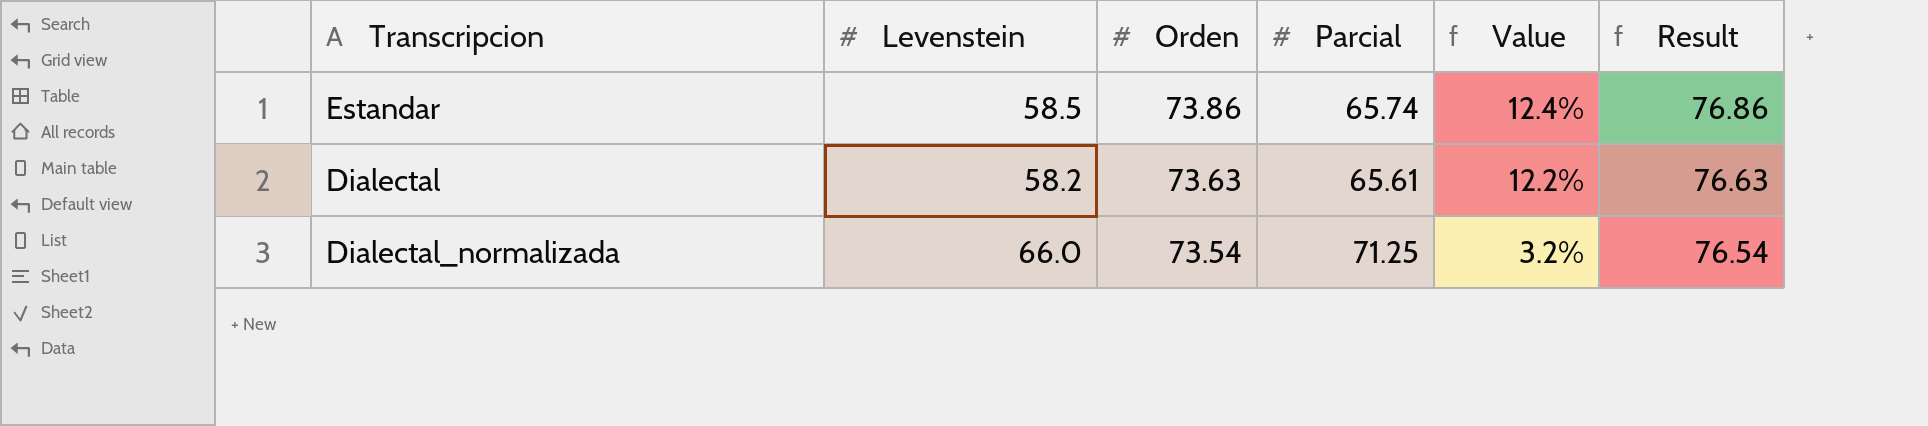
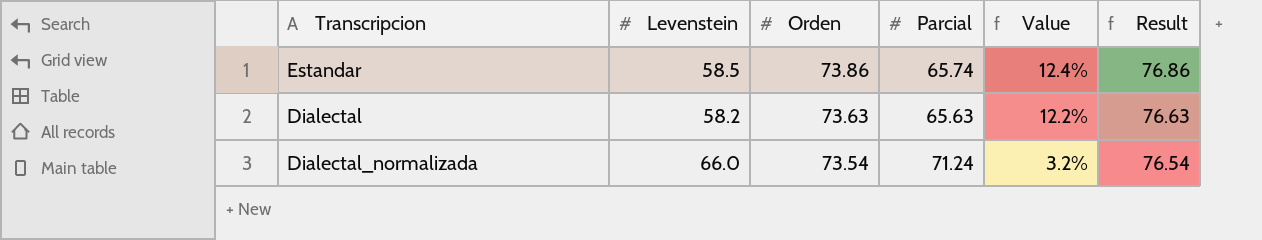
Dialectal | Parcial: 65.61 -> 65.63
Dialectal_normalizada | Parcial: 71.25 -> 71.24

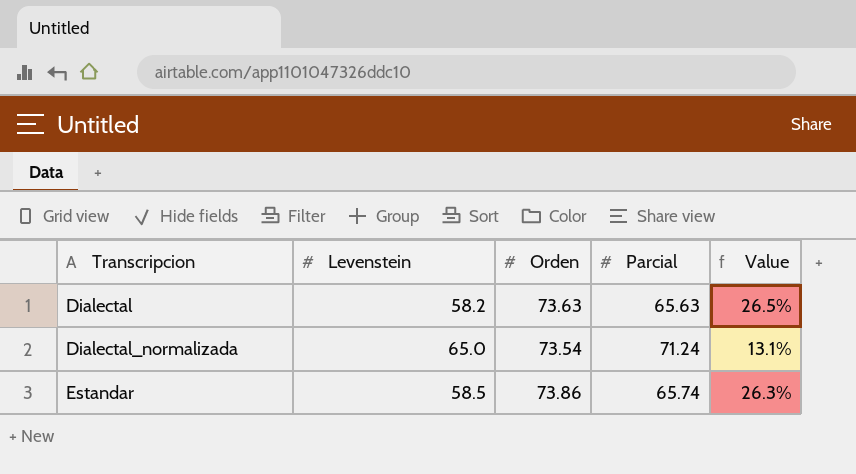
row order: Orden descending -> Transcripcion ascending
column Result | formula: [Orden] + 3 -> none
column Value | formula: ([Orden] - [Parcial]) / [Parcial] -> ([Orden] - [Levenstein]) / [Levenstein]
Dialectal_normalizada | Levenstein: 66.0 -> 65.0

